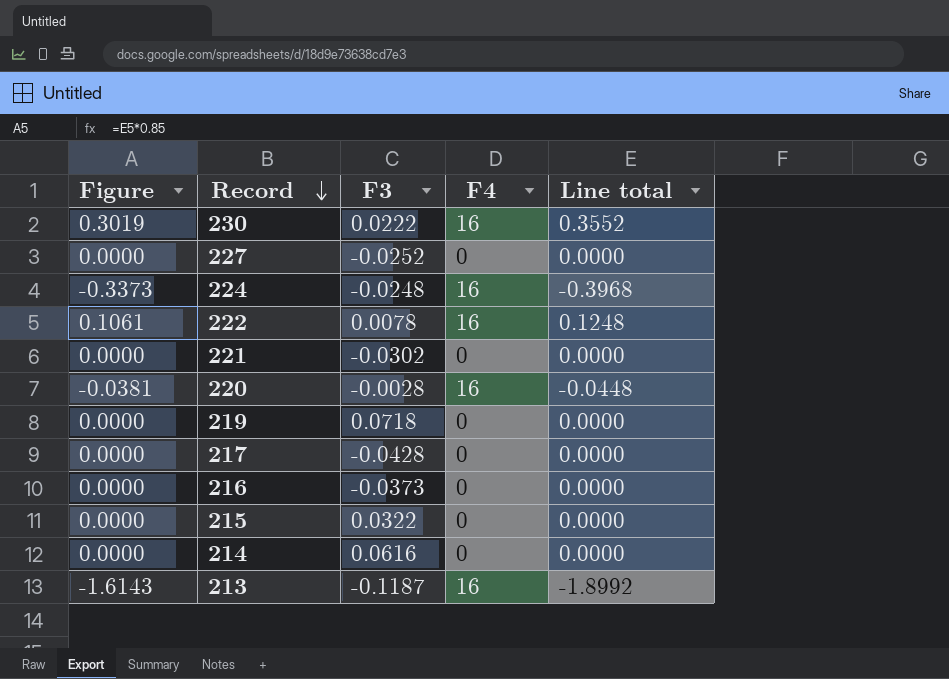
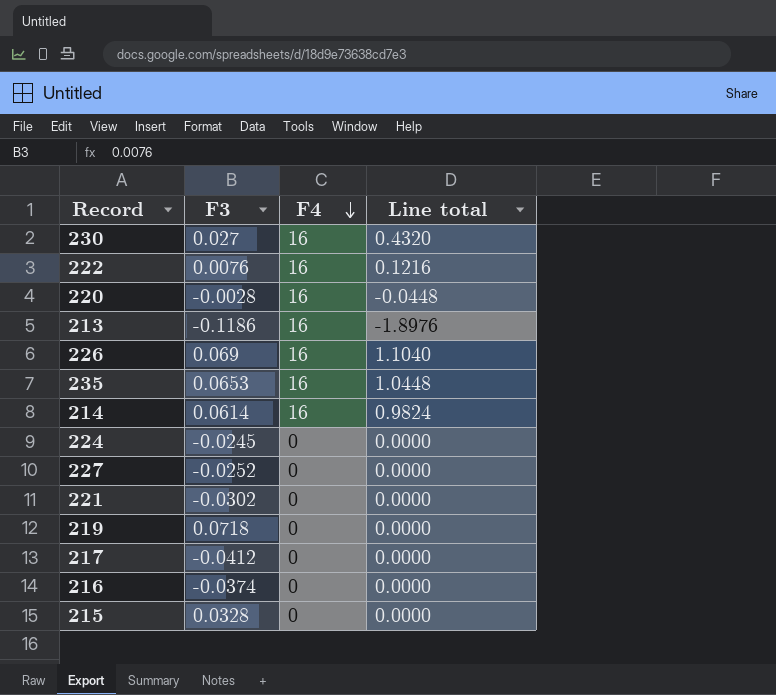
row order: Record descending -> F4 descending
column Figure | formula: [Line total] * 0.85 -> none
230 | F3: 0.0222 -> 0.027
230 | Line total: 0.3552 -> 0.4320
222 | F3: 0.0078 -> 0.0076
222 | Line total: 0.1248 -> 0.1216
213 | F3: -0.1187 -> -0.1186
213 | Line total: -1.8992 -> -1.8976
row 226: none -> 0.069 | 16 | 1.1040
row 235: none -> 0.0653 | 16 | 1.0448
214 | F3: 0.0616 -> 0.0614
214 | F4: 0 -> 16
214 | Line total: 0.0000 -> 0.9824
224 | F3: -0.0248 -> -0.0245
224 | F4: 16 -> 0
224 | Line total: -0.3968 -> 0.0000
217 | F3: -0.0428 -> -0.0412
216 | F3: -0.0373 -> -0.0374
215 | F3: 0.0322 -> 0.0328

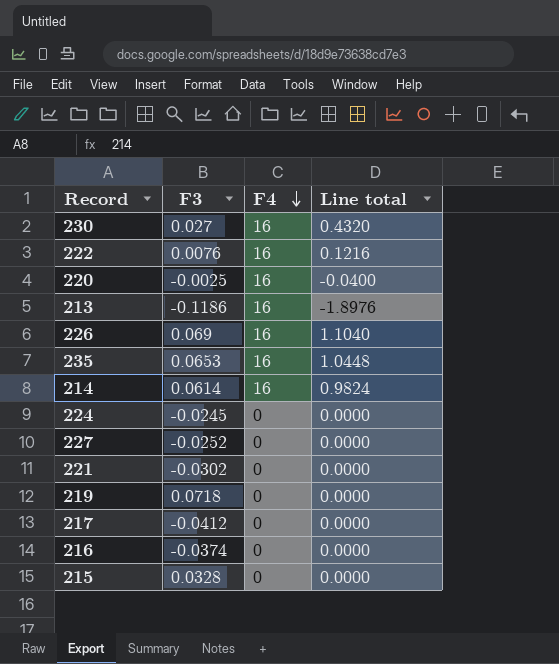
220 | F3: -0.0028 -> -0.0025
220 | Line total: -0.0448 -> -0.0400

